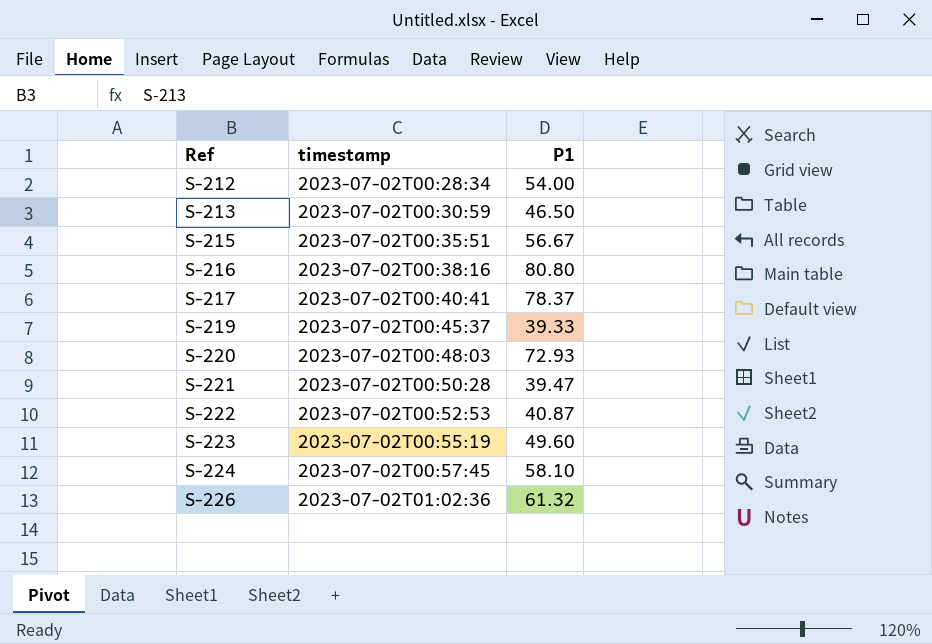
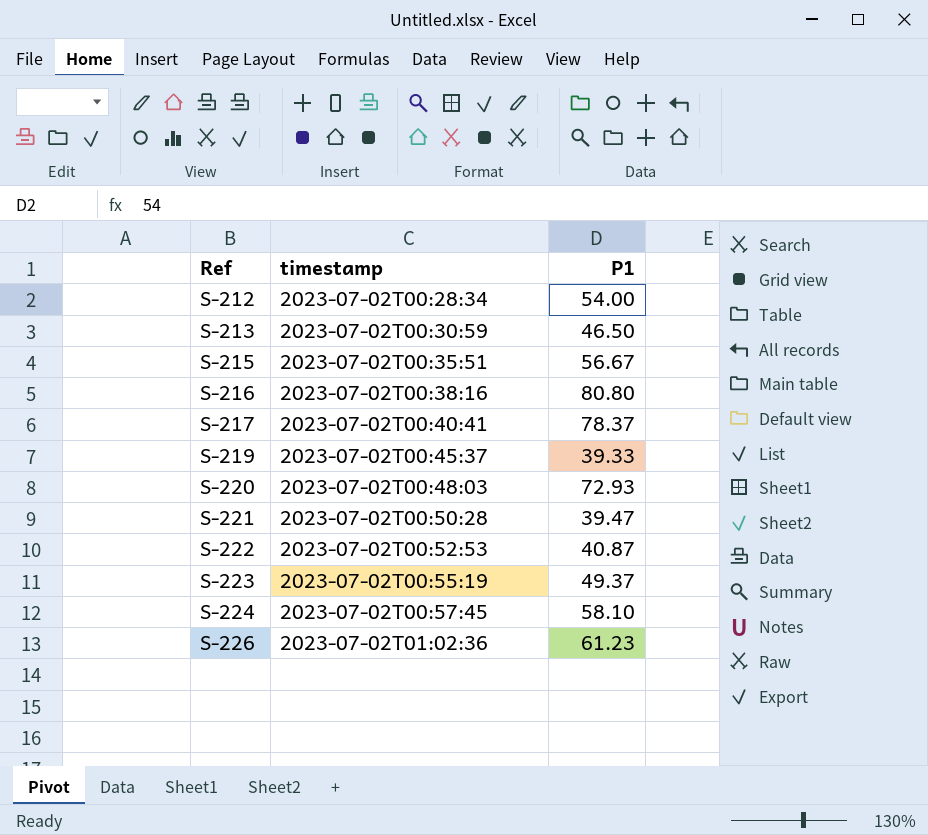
S-223 | P1: 49.60 -> 49.37
S-226 | P1: 61.32 -> 61.23

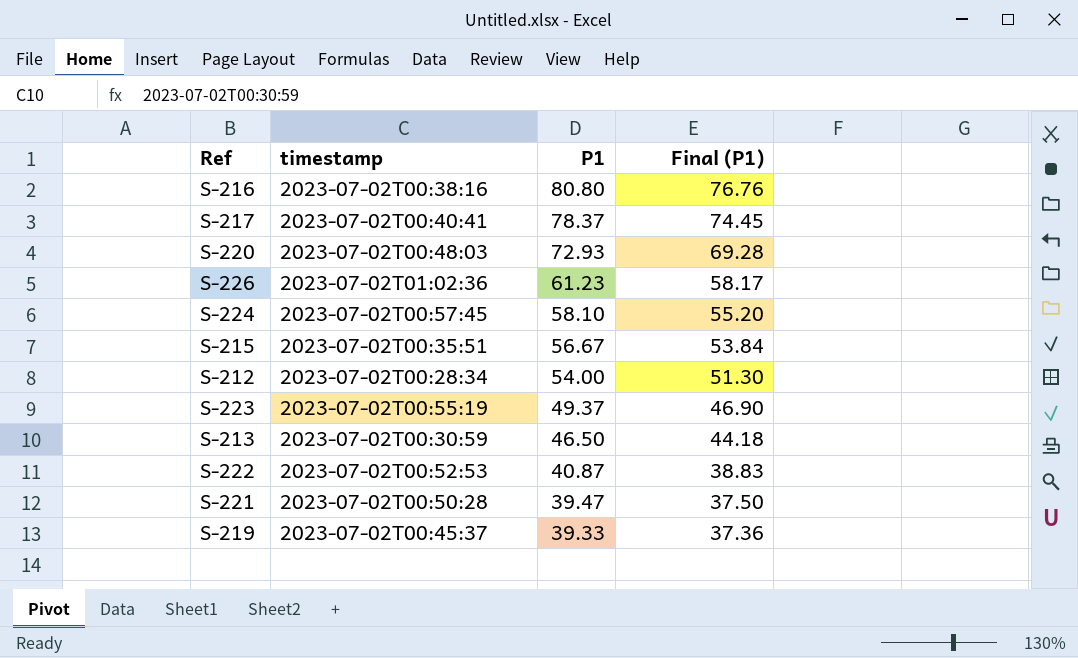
row order: Ref ascending -> P1 descending
column Final (P1) | formula: none -> [P1] * 0.95

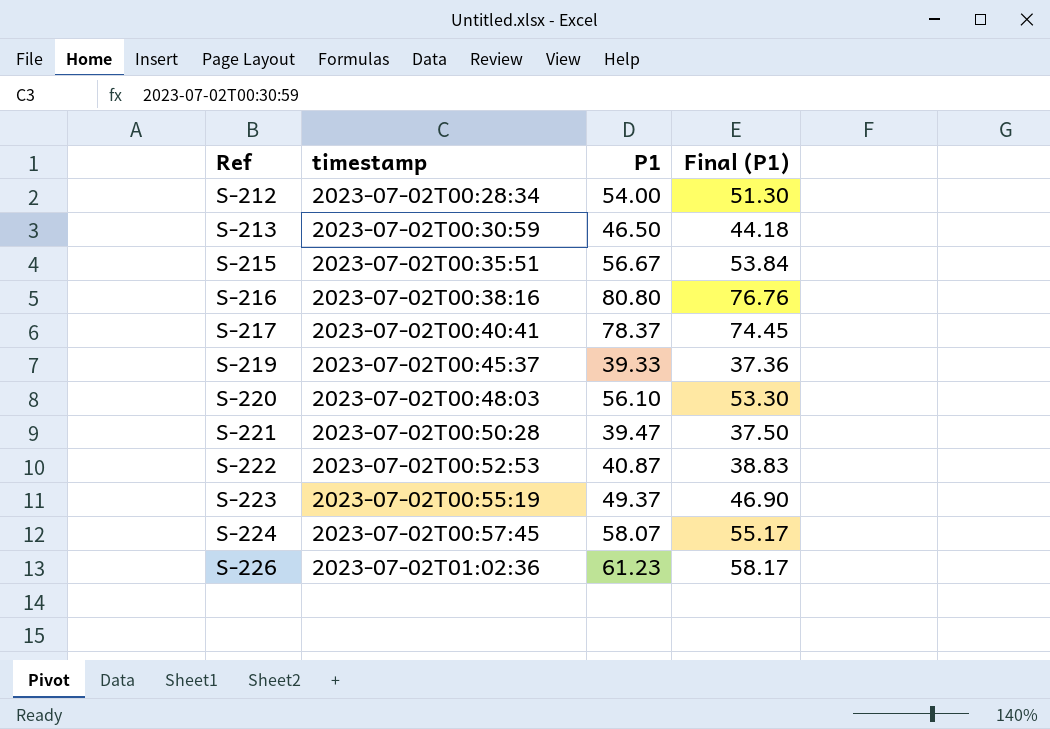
row order: P1 descending -> Ref ascending
S-220 | P1: 72.93 -> 56.10
S-220 | Final (P1): 69.28 -> 53.30
S-224 | P1: 58.10 -> 58.07
S-224 | Final (P1): 55.20 -> 55.17

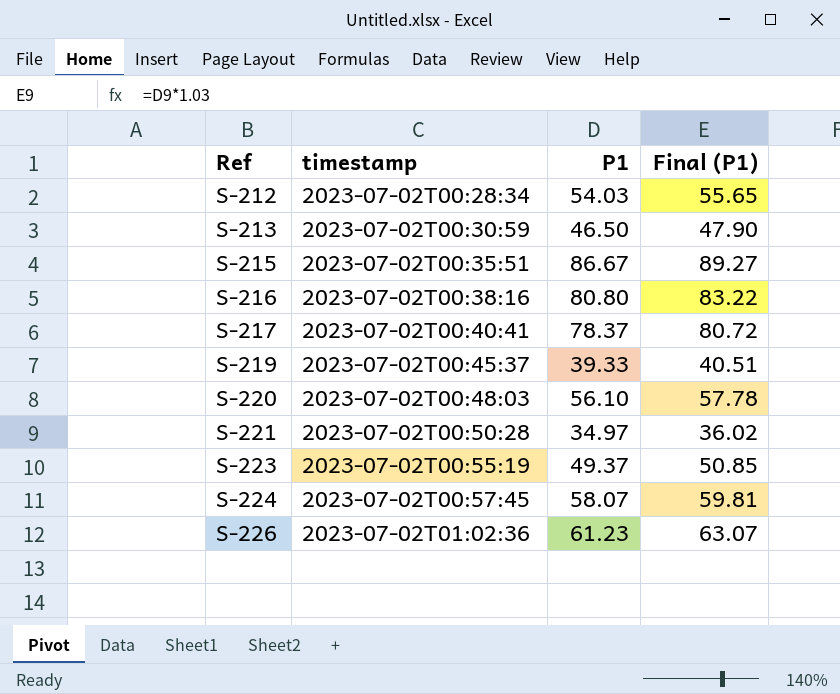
column Final (P1) | formula: [P1] * 0.95 -> [P1] * 1.03
row S-222: 2023-07-02T00:52:53 | 40.87 | 38.83 -> none
S-212 | P1: 54.00 -> 54.03
S-215 | P1: 56.67 -> 86.67
S-221 | P1: 39.47 -> 34.97

